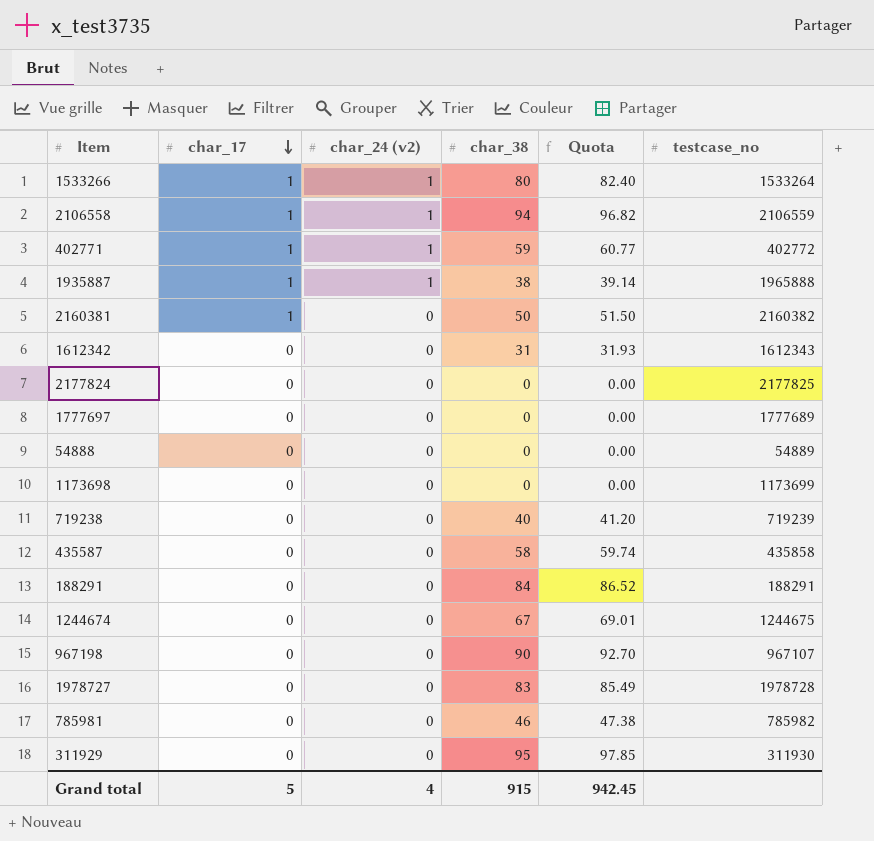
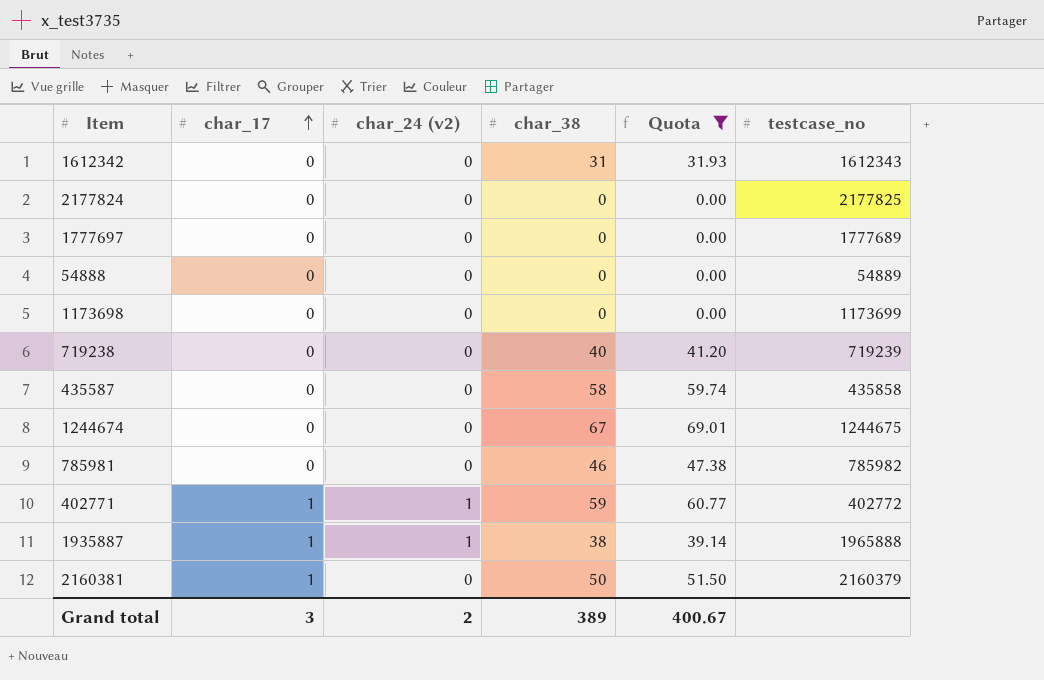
filter: none -> Quota <= 69.01
row order: char_17 descending -> char_17 ascending
2160381 | testcase_no: 2160382 -> 2160379
Grand total | char_17: 5 -> 3
Grand total | char_24 (v2): 4 -> 2
Grand total | char_38: 915 -> 389
Grand total | Quota: 942.45 -> 400.67

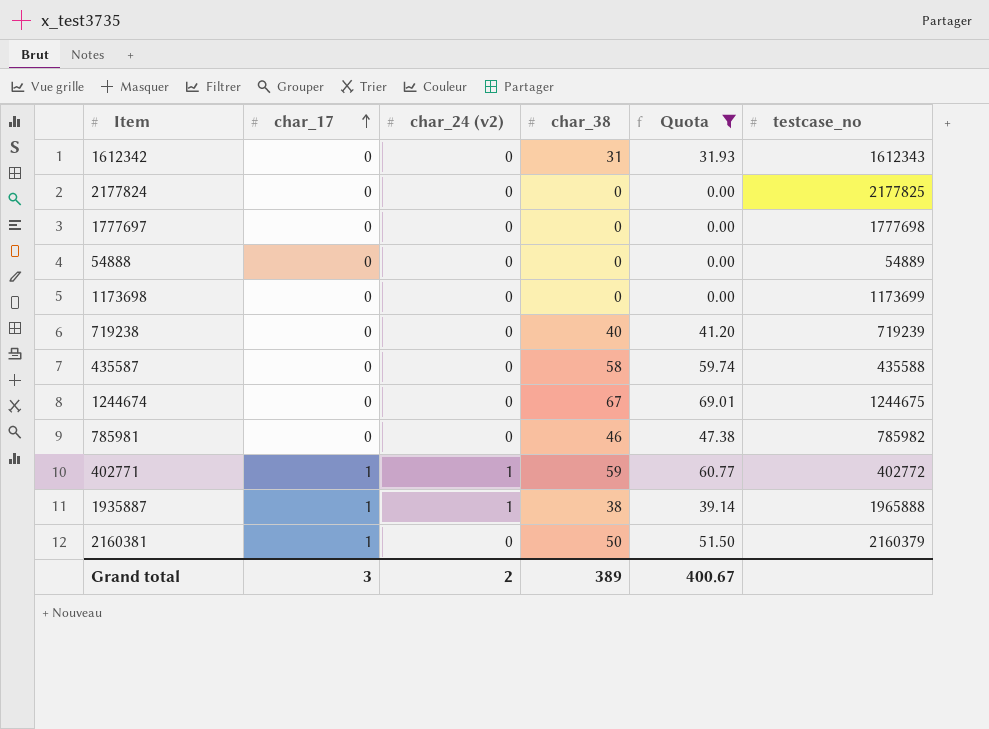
1777697 | testcase_no: 1777689 -> 1777698
435587 | testcase_no: 435858 -> 435588

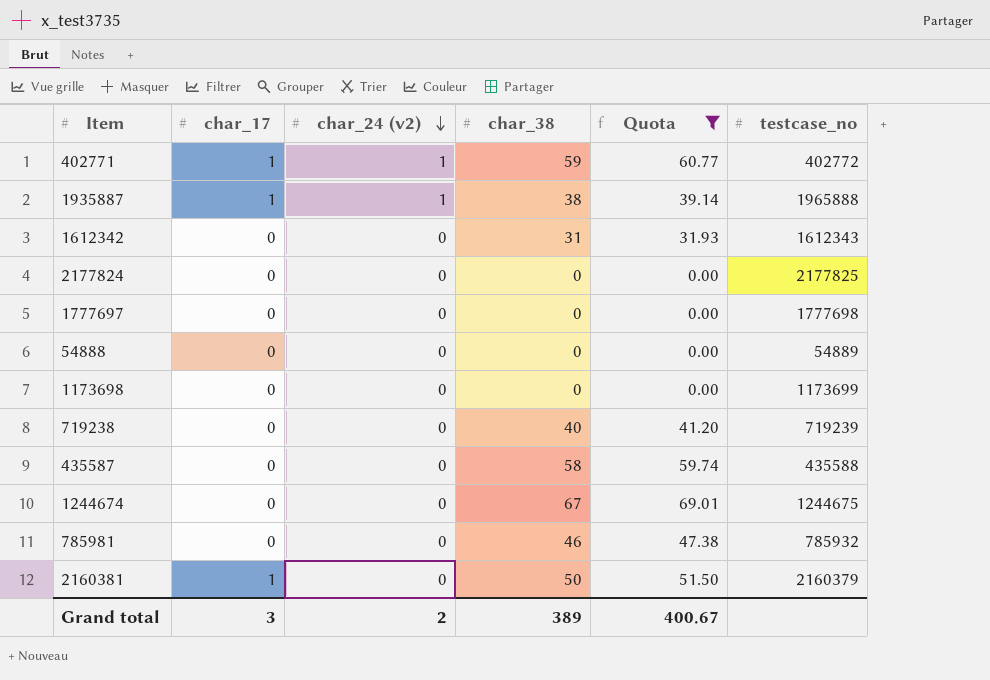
row order: char_17 ascending -> char_24 (v2) descending
785981 | testcase_no: 785982 -> 785932

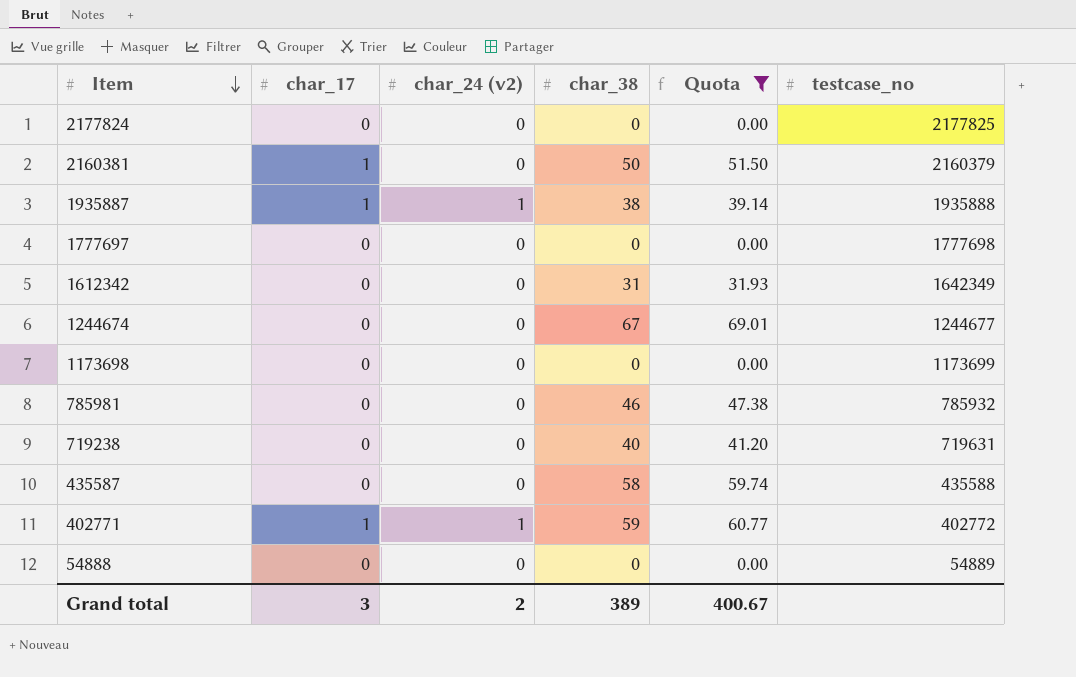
row order: char_24 (v2) descending -> Item descending
1935887 | testcase_no: 1965888 -> 1935888
1612342 | testcase_no: 1612343 -> 1642349
1244674 | testcase_no: 1244675 -> 1244677
719238 | testcase_no: 719239 -> 719631

